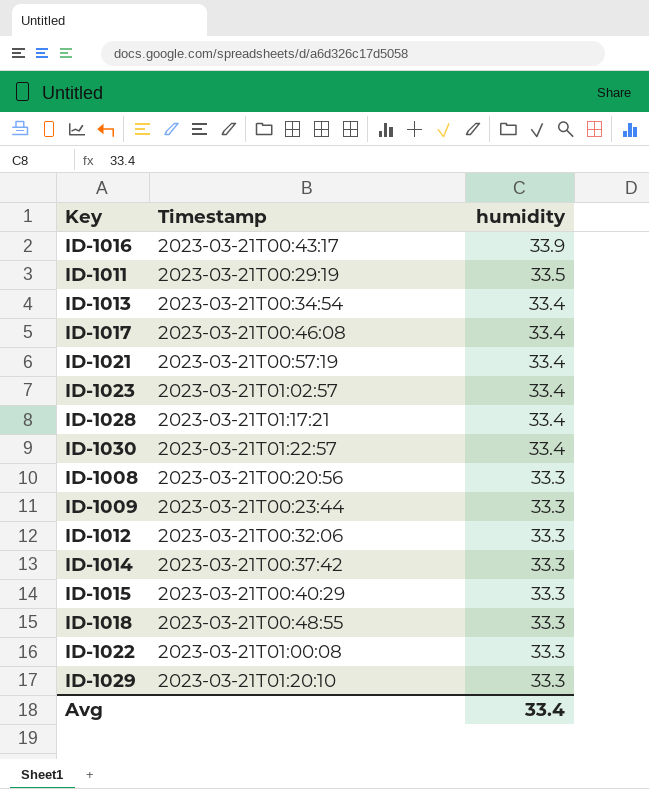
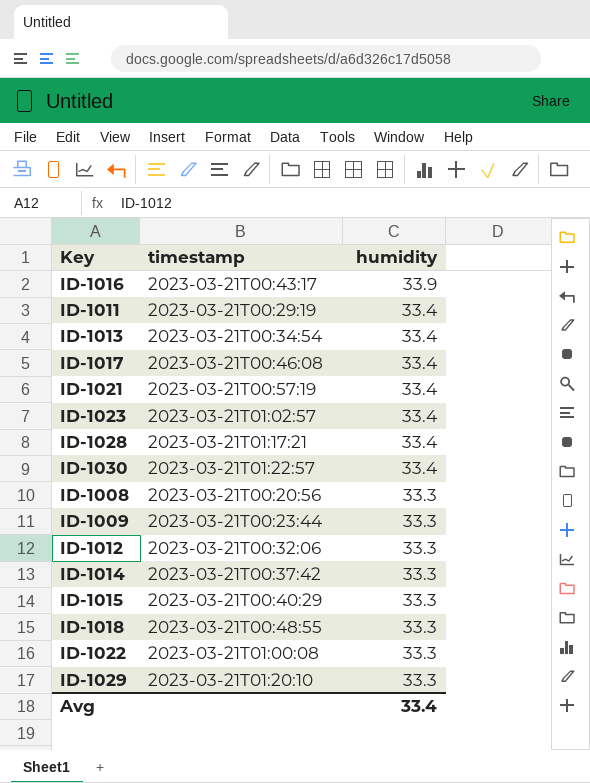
column name: Timestamp -> timestamp
ID-1011 | humidity: 33.5 -> 33.4

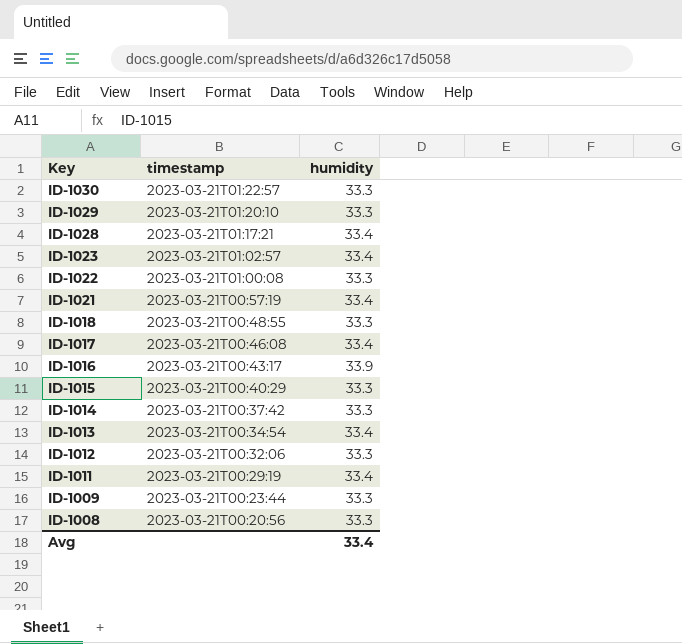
row order: humidity descending -> Key descending
ID-1030 | humidity: 33.4 -> 33.3

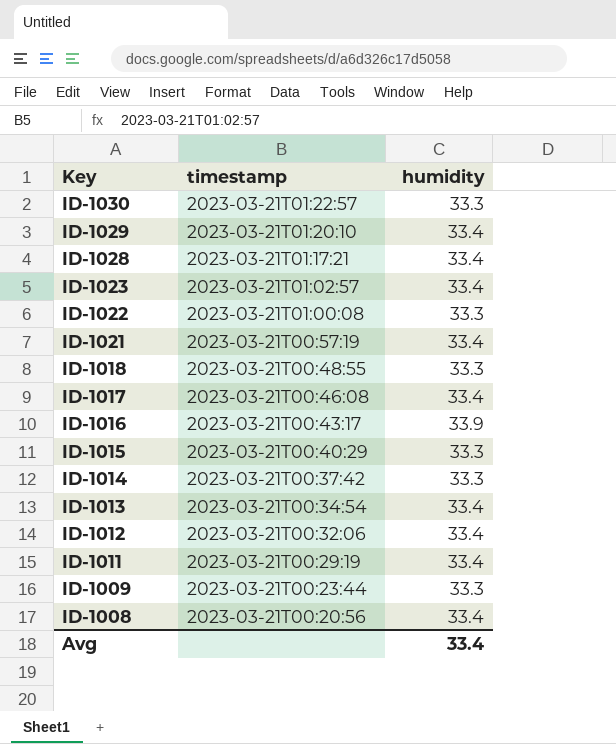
ID-1029 | humidity: 33.3 -> 33.4
ID-1012 | humidity: 33.3 -> 33.4
ID-1008 | humidity: 33.3 -> 33.4

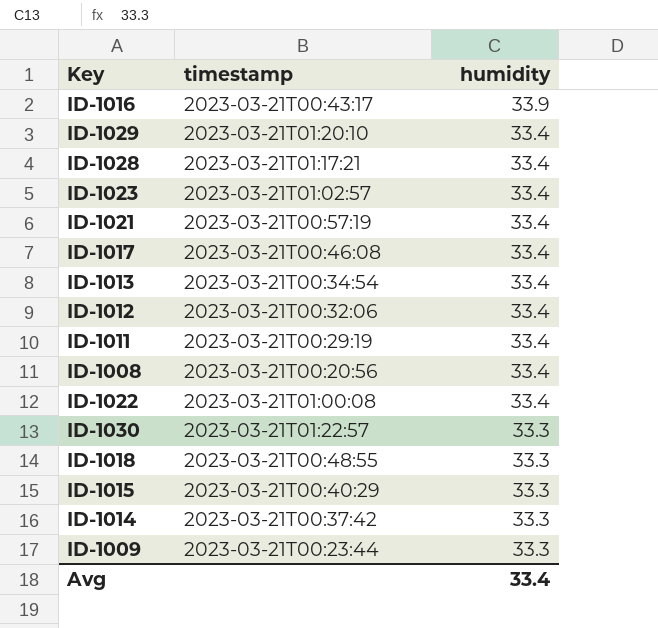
row order: Key descending -> humidity descending
ID-1022 | humidity: 33.3 -> 33.4

